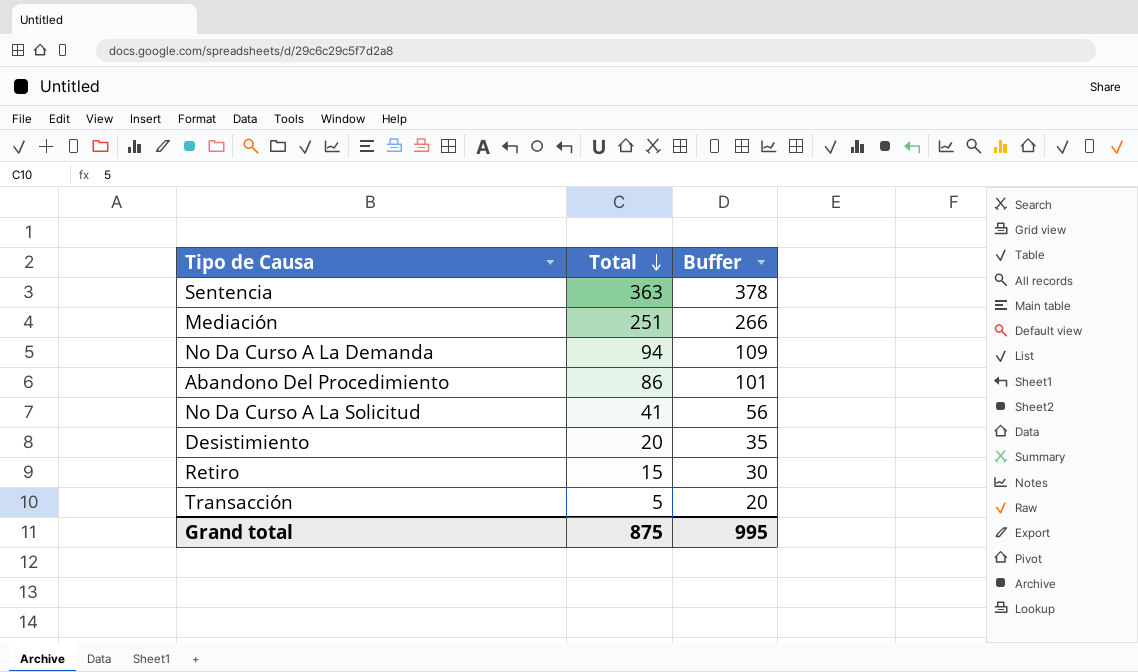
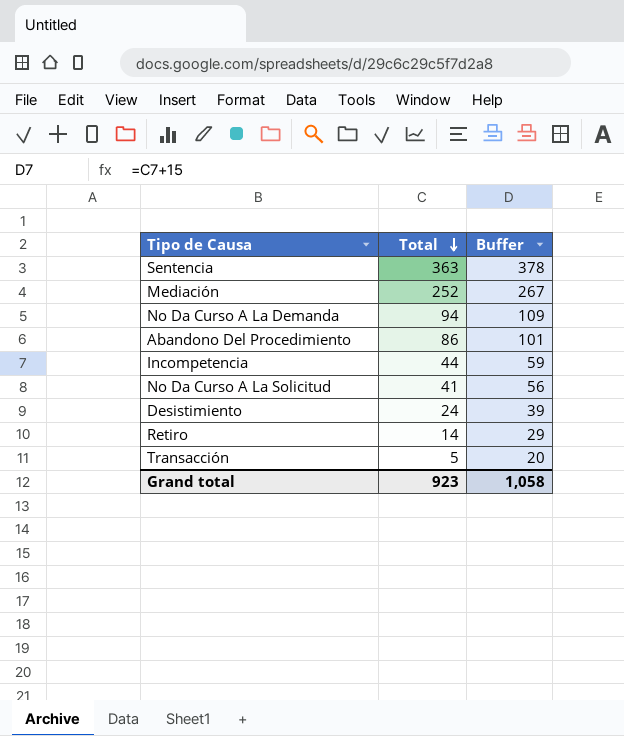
Mediación | Total: 251 -> 252
Mediación | Buffer: 266 -> 267
row Incompetencia: none -> 44 | 59
Desistimiento | Total: 20 -> 24
Desistimiento | Buffer: 35 -> 39
Retiro | Total: 15 -> 14
Retiro | Buffer: 30 -> 29
Grand total | Total: 875 -> 923
Grand total | Buffer: 995 -> 1,058

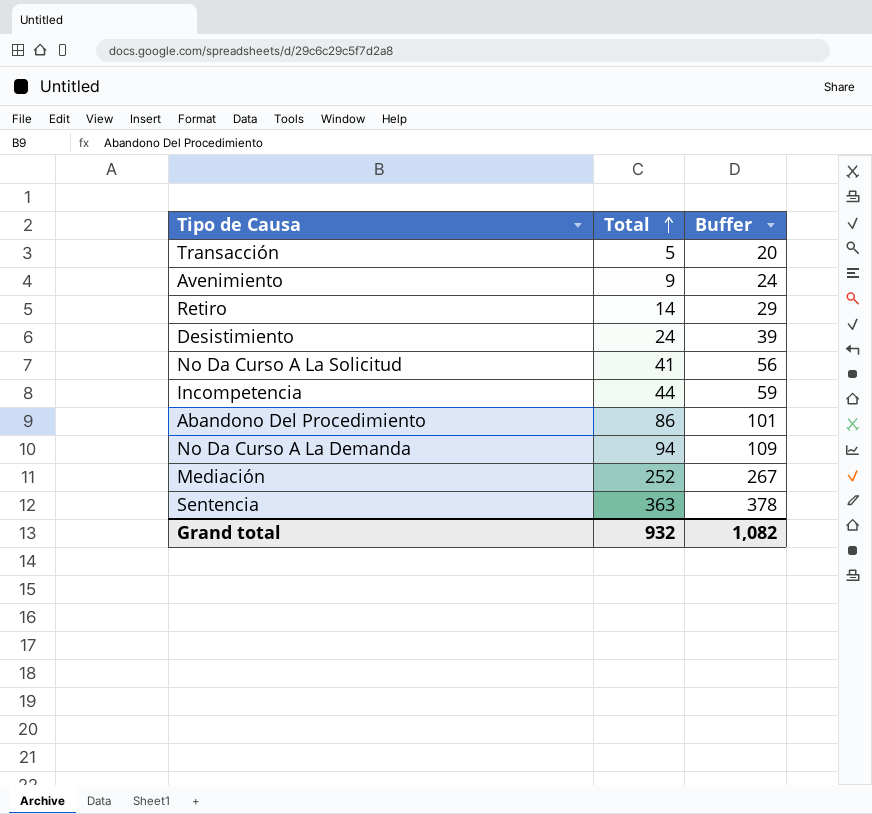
row order: Total descending -> Total ascending
row Avenimiento: none -> 9 | 24
Grand total | Total: 923 -> 932
Grand total | Buffer: 1,058 -> 1,082

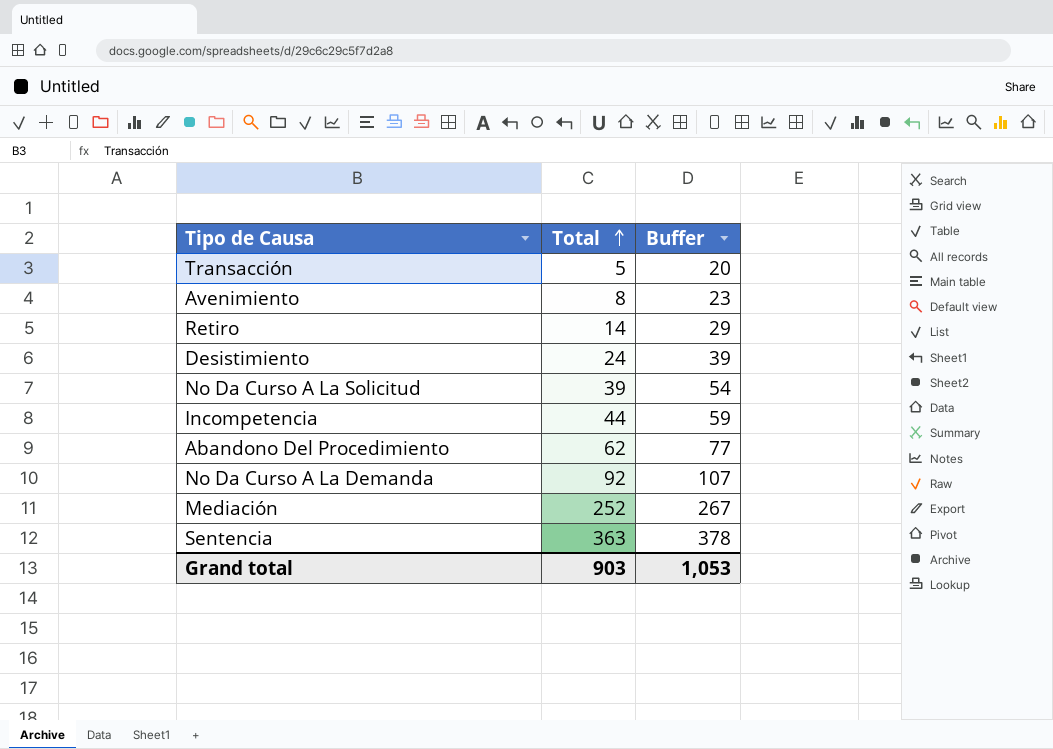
Avenimiento | Total: 9 -> 8
Avenimiento | Buffer: 24 -> 23
No Da Curso A La Solicitud | Total: 41 -> 39
No Da Curso A La Solicitud | Buffer: 56 -> 54
Abandono Del Procedimiento | Total: 86 -> 62
Abandono Del Procedimiento | Buffer: 101 -> 77
No Da Curso A La Demanda | Total: 94 -> 92
No Da Curso A La Demanda | Buffer: 109 -> 107
Grand total | Total: 932 -> 903
Grand total | Buffer: 1,082 -> 1,053

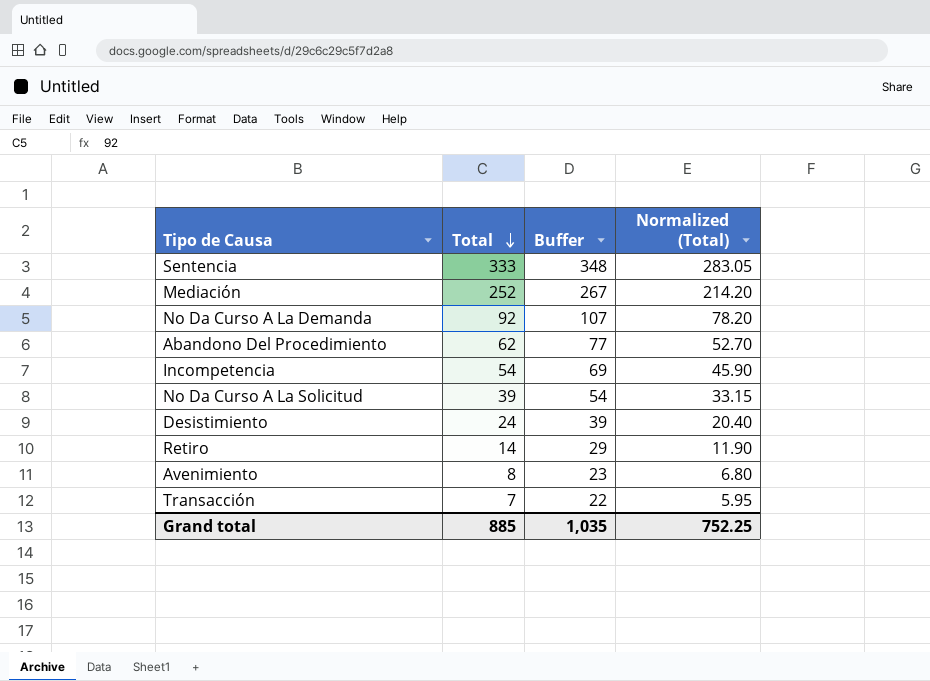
row order: Total ascending -> Total descending
column Normalized (Total) | formula: none -> [Total] * 0.85
Sentencia | Total: 363 -> 333
Sentencia | Buffer: 378 -> 348
Incompetencia | Total: 44 -> 54
Incompetencia | Buffer: 59 -> 69
Transacción | Total: 5 -> 7
Transacción | Buffer: 20 -> 22
Grand total | Total: 903 -> 885
Grand total | Buffer: 1,053 -> 1,035

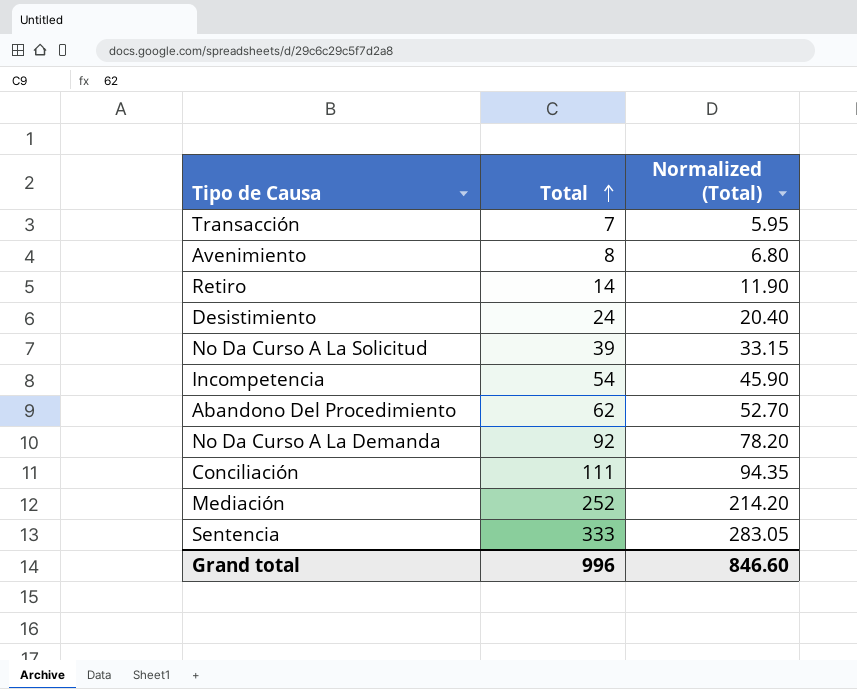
row order: Total descending -> Total ascending
column Buffer | formula: [Total] + 15 -> none
row Conciliación: none -> 111 | 94.35
Grand total | Total: 885 -> 996
Grand total | Normalized (Total): 752.25 -> 846.60

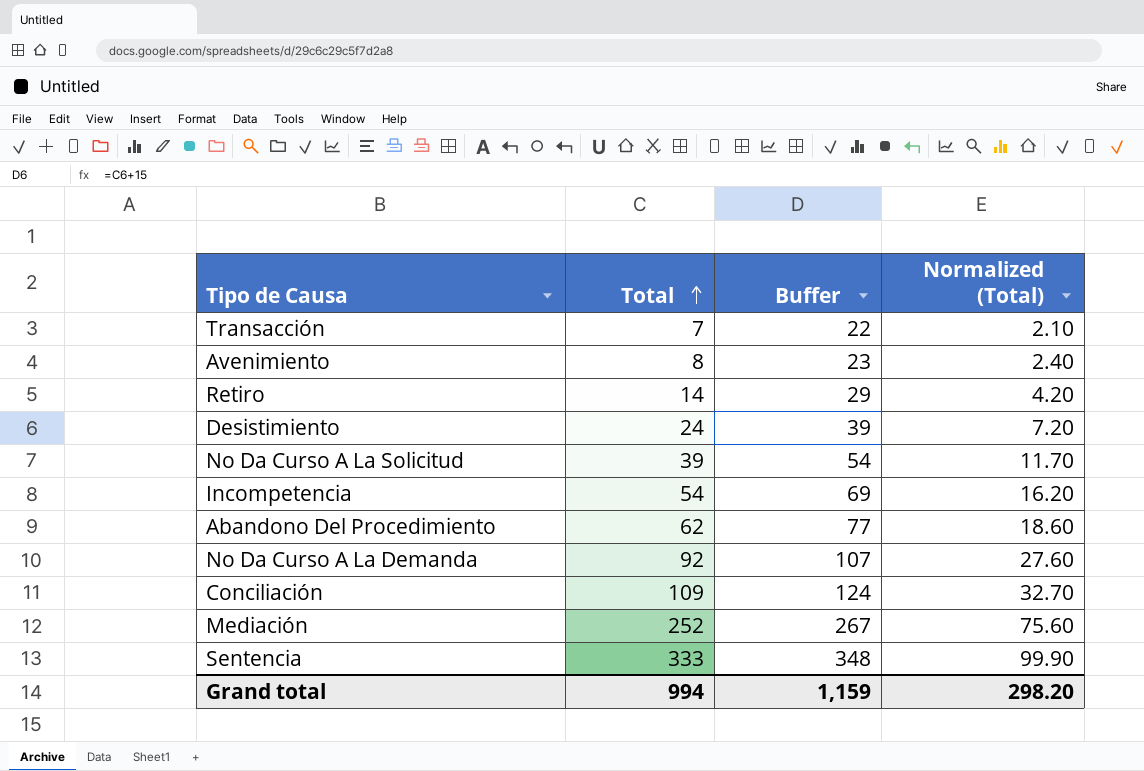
column Buffer | formula: none -> [Total] + 15
column Normalized (Total) | formula: [Total] * 0.85 -> [Total] * 0.3
Conciliación | Total: 111 -> 109
Grand total | Total: 996 -> 994
Grand total | Normalized (Total): 846.60 -> 298.20

